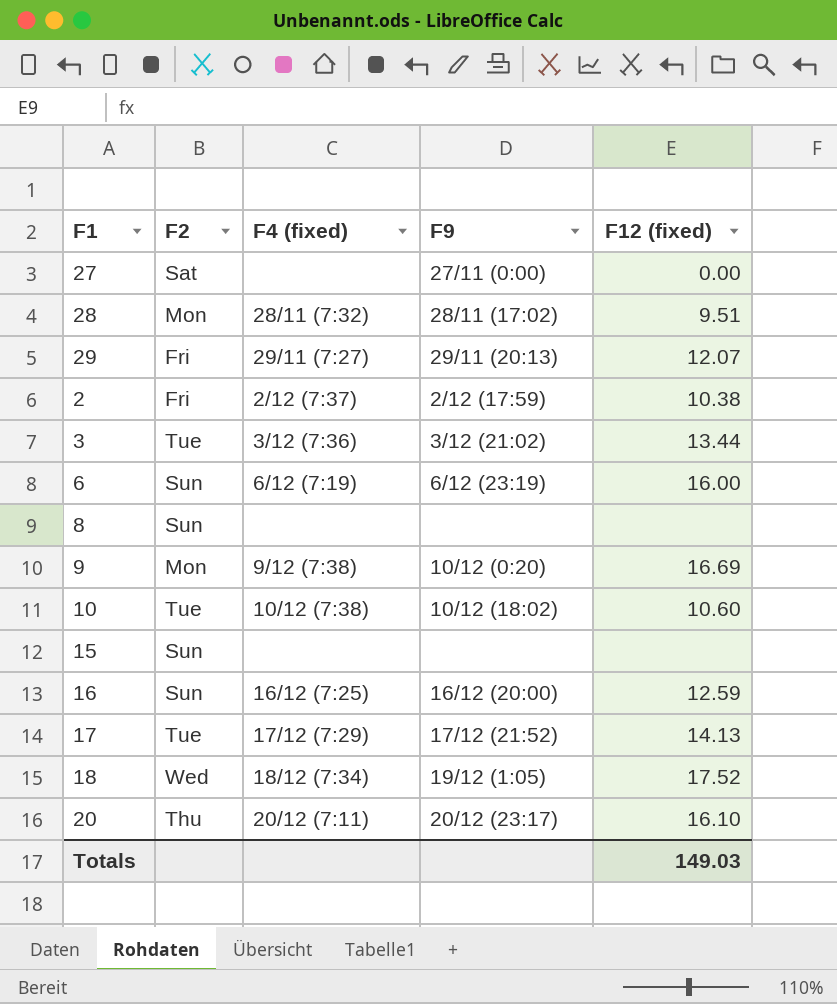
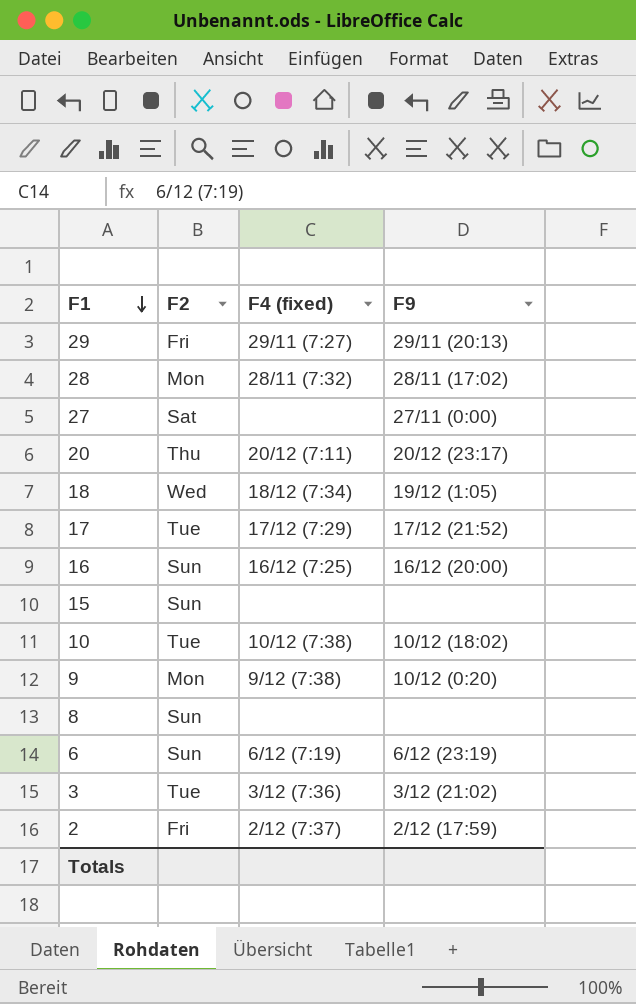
row order: none -> F1 descending
column F12 (fixed) | position: 5 -> none

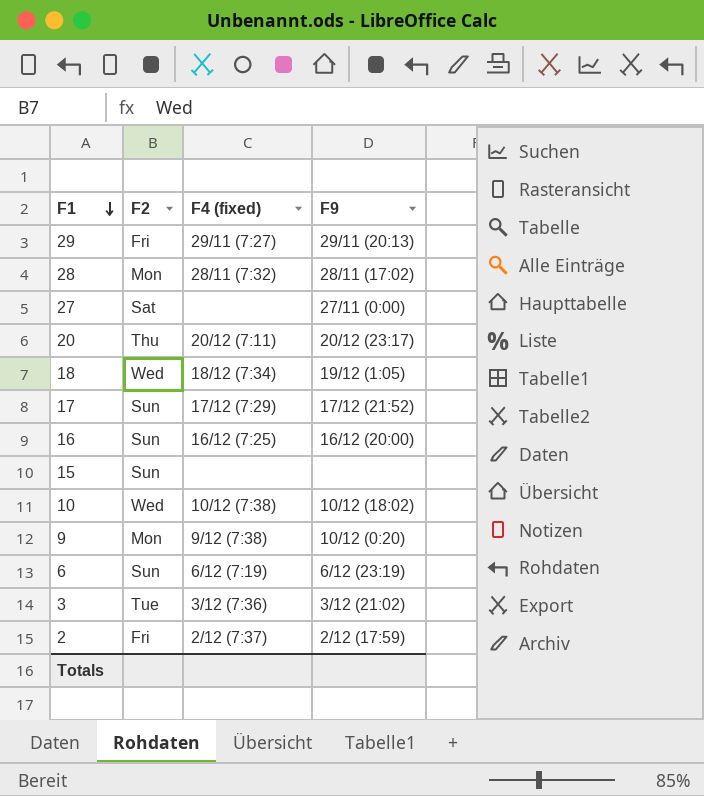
row 8: Sun | none | none -> none
17 | F2: Tue -> Sun
10 | F2: Tue -> Wed

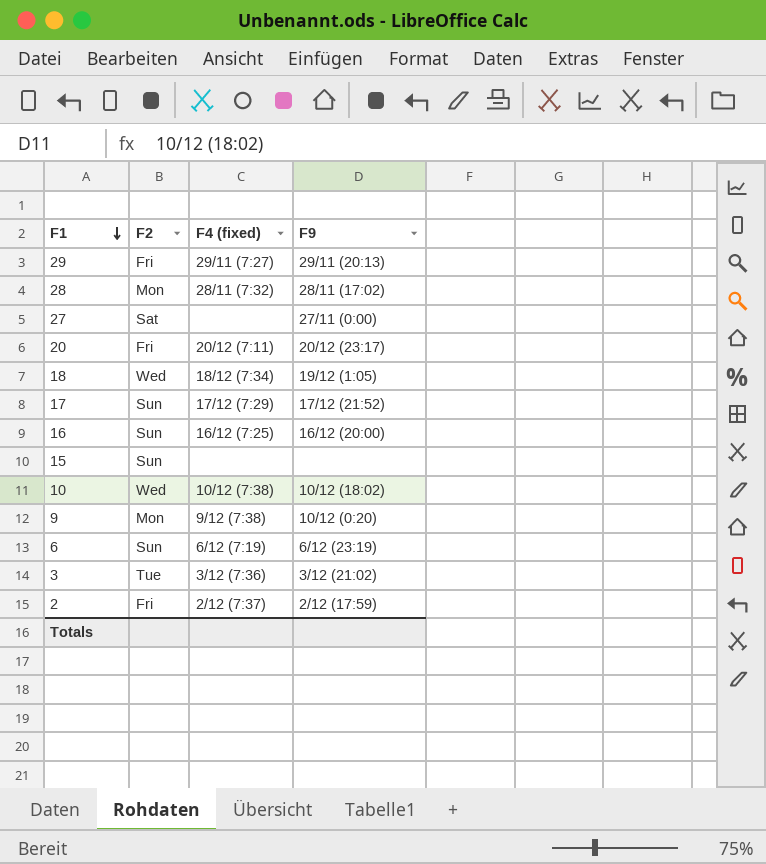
20 | F2: Thu -> Fri

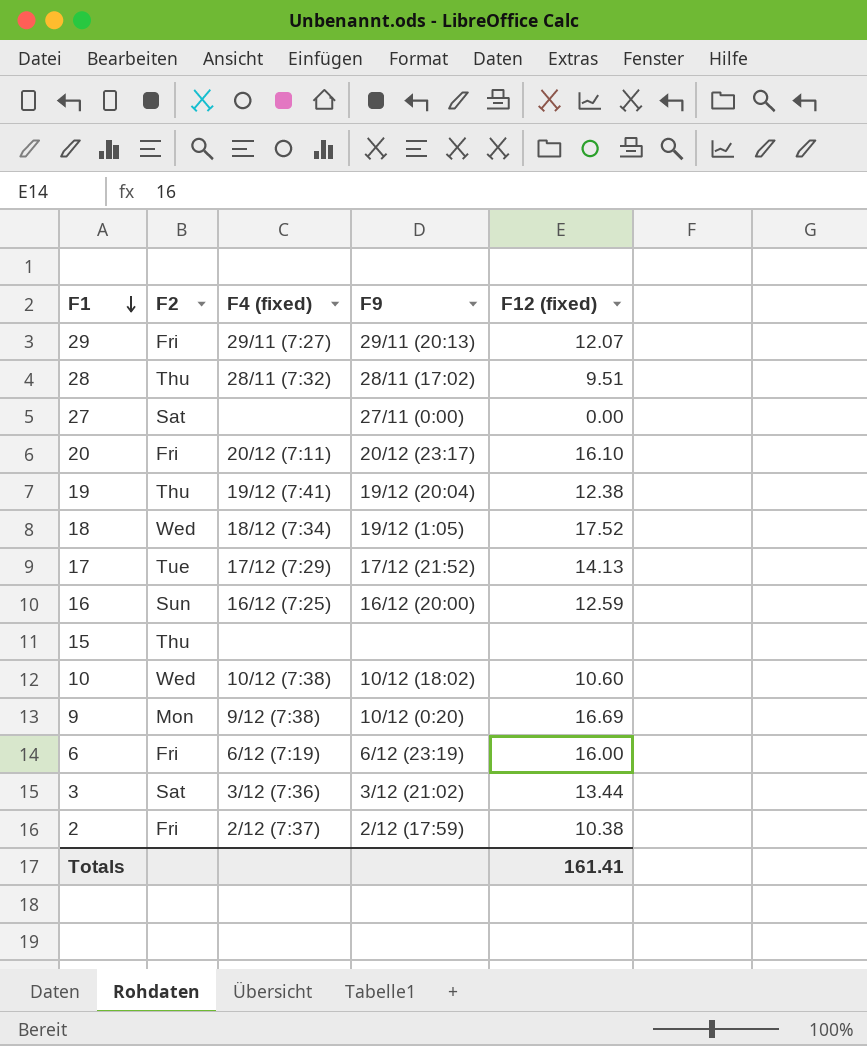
column F12 (fixed) | position: none -> 5
28 | F2: Mon -> Thu
row 19: none -> Thu | 19/12 (7:41) | 19/12 (20:04) | 12.38
17 | F2: Sun -> Tue
15 | F2: Sun -> Thu
6 | F2: Sun -> Fri
3 | F2: Tue -> Sat

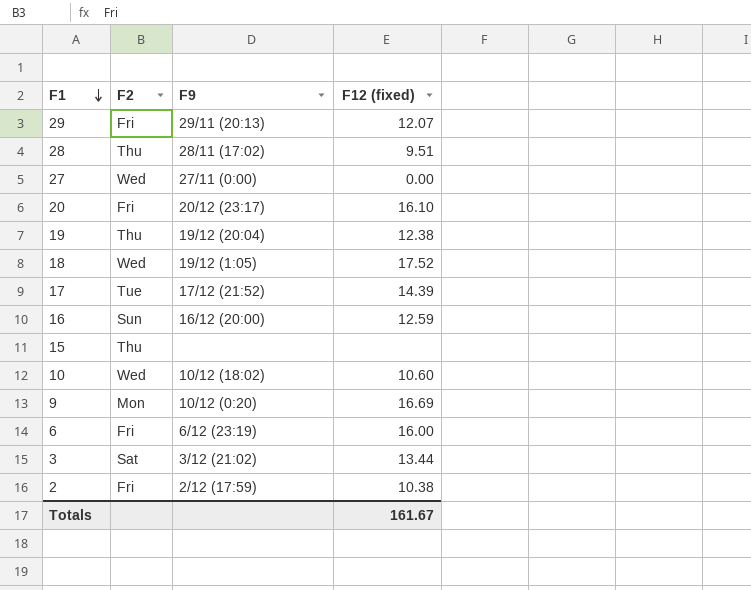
column F4 (fixed) | position: 3 -> none
27 | F2: Sat -> Wed
17 | F12 (fixed): 14.13 -> 14.39
Totals | F12 (fixed): 161.41 -> 161.67

